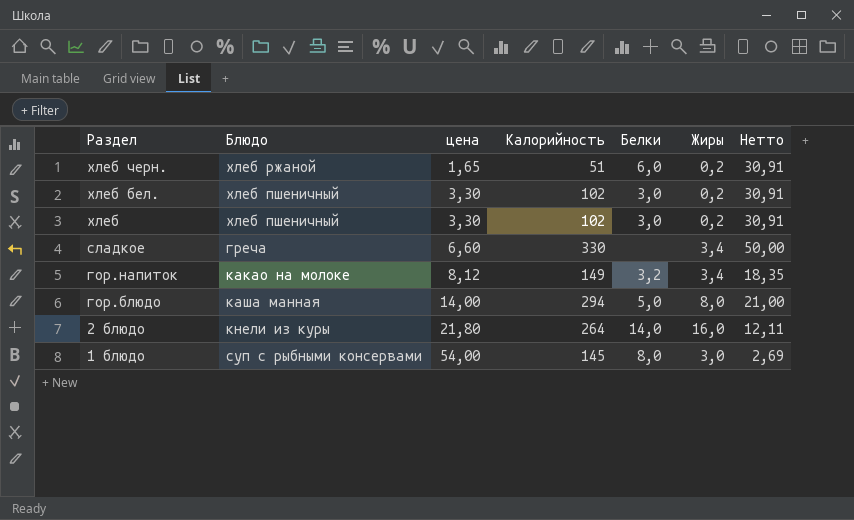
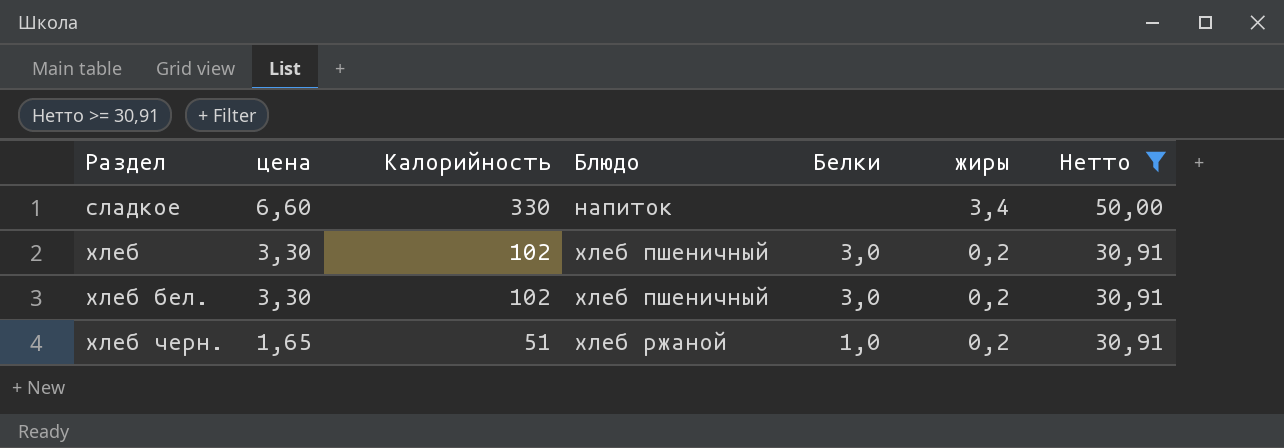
filter: none -> Нетто >= 30,91
row order: Раздел descending -> Раздел ascending
column Блюдо | position: 2 -> 4
column name: Жиры -> жиры
сладкое | Блюдо: греча -> напиток
хлеб черн. | Белки: 6,0 -> 1,0

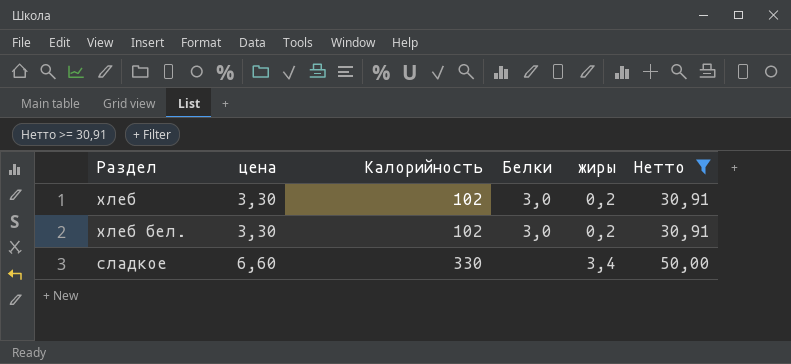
row order: Раздел ascending -> цена ascending
column Блюдо | position: 4 -> none
row хлеб черн.: 1,65 | 51 | хлеб ржаной | 1,0 | 0,2 | 30,91 -> none

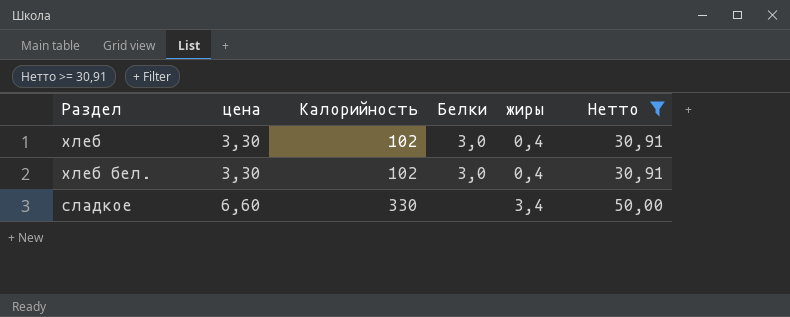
хлеб | жиры: 0,2 -> 0,4
хлеб бел. | жиры: 0,2 -> 0,4

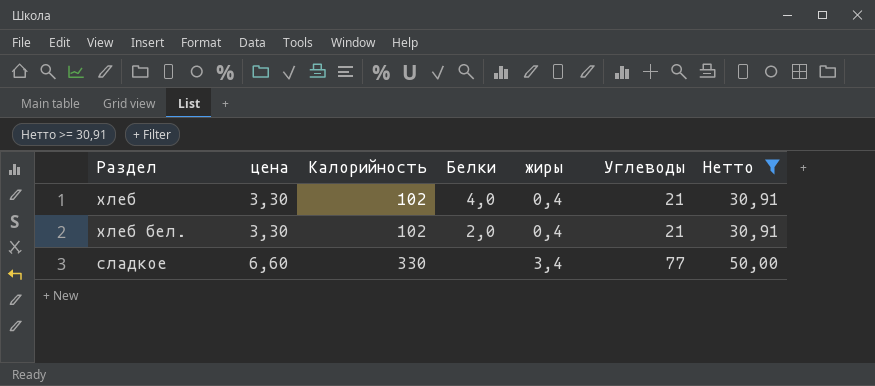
column Углеводы | position: none -> 6
хлеб | Белки: 3,0 -> 4,0
хлеб бел. | Белки: 3,0 -> 2,0

